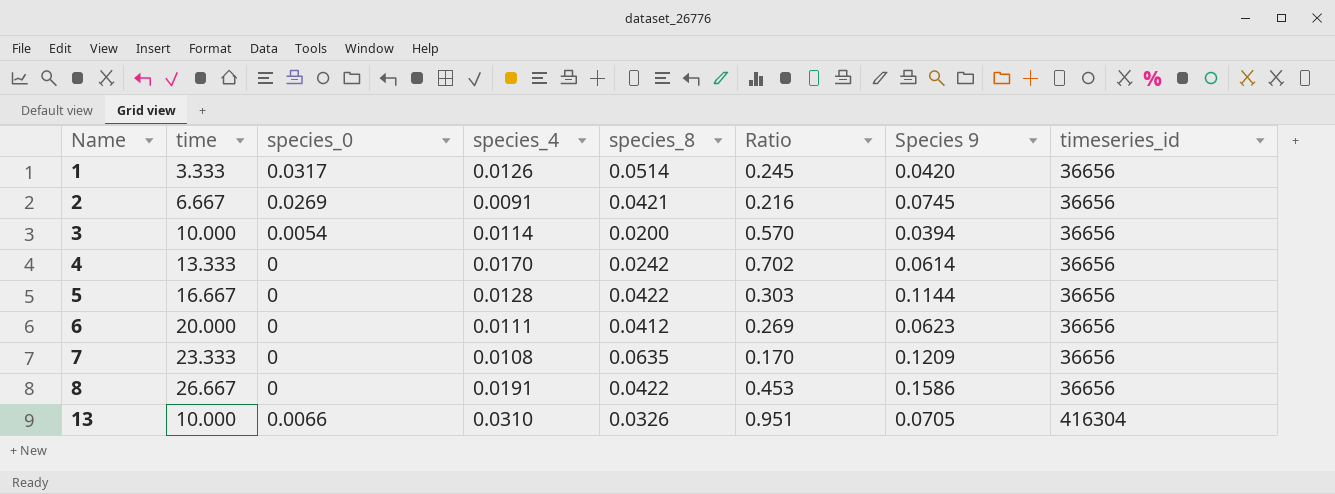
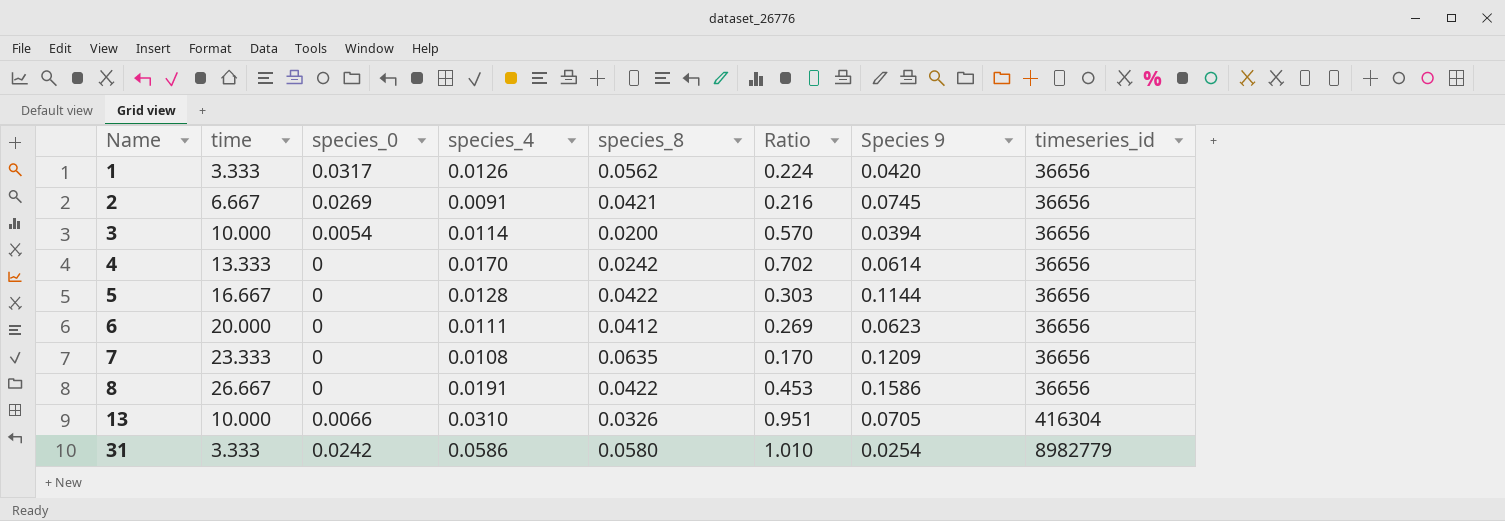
1 | species_8: 0.0514 -> 0.0562
1 | Ratio: 0.245 -> 0.224
row 31: none -> 3.333 | 0.0242 | 0.0586 | 0.0580 | 1.010 | 0.0254 | 8982779

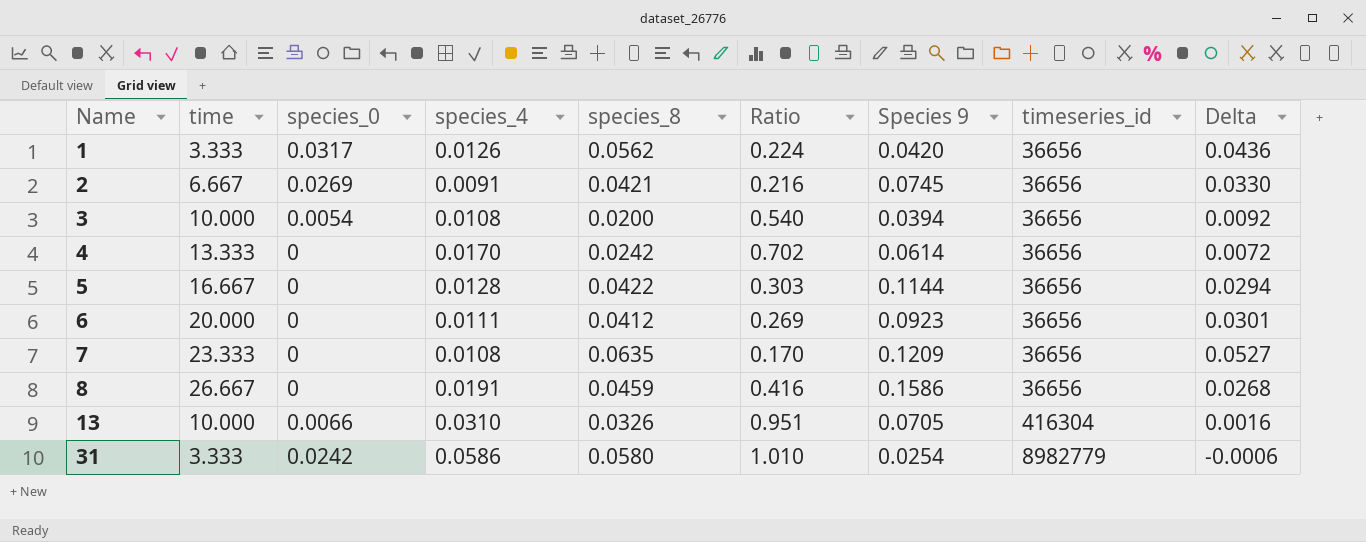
column Delta | formula: none -> [species_8] - [species_4]
3 | species_4: 0.0114 -> 0.0108
3 | Ratio: 0.570 -> 0.540
6 | Species 9: 0.0623 -> 0.0923
8 | species_8: 0.0422 -> 0.0459
8 | Ratio: 0.453 -> 0.416

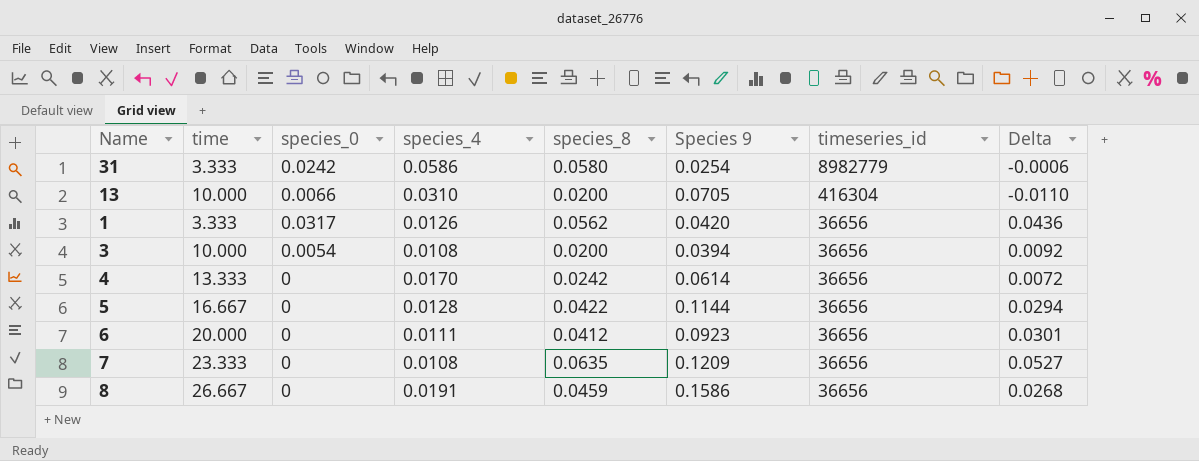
row order: Name ascending -> timeseries_id descending
column Ratio | formula: [species_4] / [species_8] -> none
row 2: 6.667 | 0.0269 | 0.0091 | 0.0421 | 0.216 | 0.0745 | 36656 | 0.0330 -> none
13 | species_8: 0.0326 -> 0.0200
13 | Delta: 0.0016 -> -0.0110

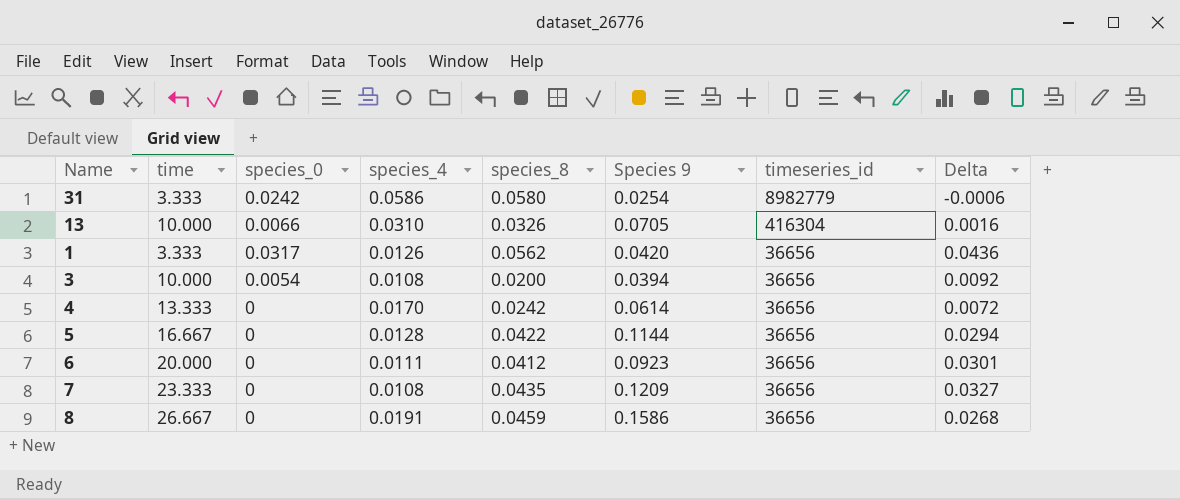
13 | species_8: 0.0200 -> 0.0326
13 | Delta: -0.0110 -> 0.0016
7 | species_8: 0.0635 -> 0.0435
7 | Delta: 0.0527 -> 0.0327

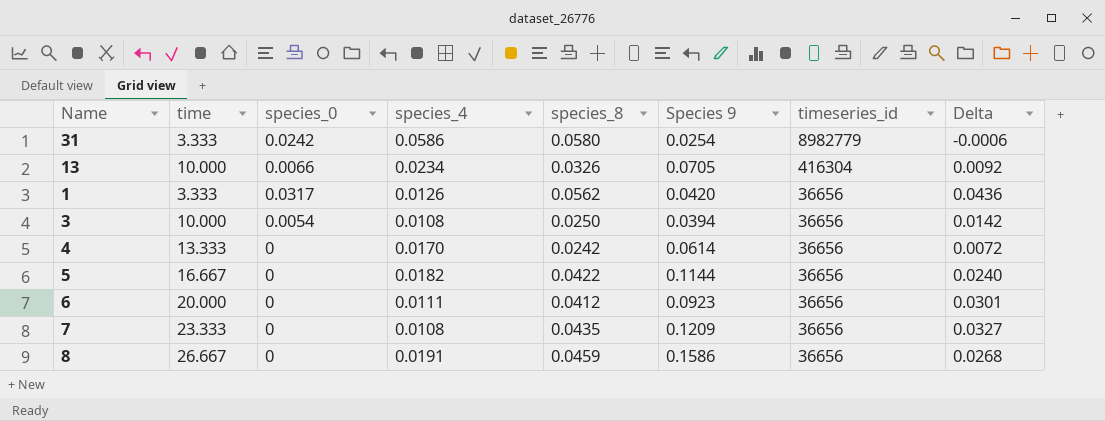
13 | species_4: 0.0310 -> 0.0234
13 | Delta: 0.0016 -> 0.0092
3 | species_8: 0.0200 -> 0.0250
3 | Delta: 0.0092 -> 0.0142
5 | species_4: 0.0128 -> 0.0182
5 | Delta: 0.0294 -> 0.0240

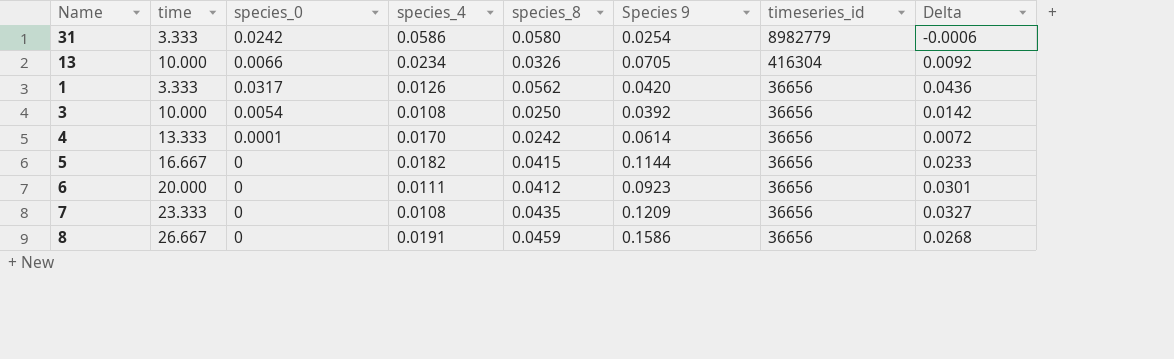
3 | Species 9: 0.0394 -> 0.0392
4 | species_0: 0 -> 0.0001
5 | species_8: 0.0422 -> 0.0415
5 | Delta: 0.0240 -> 0.0233

